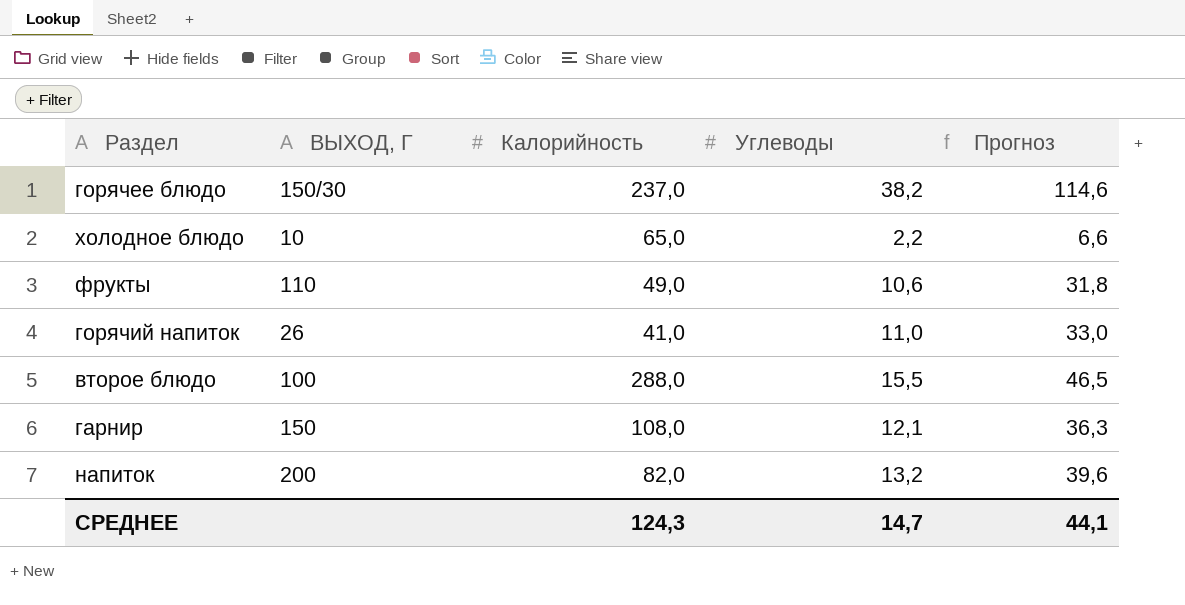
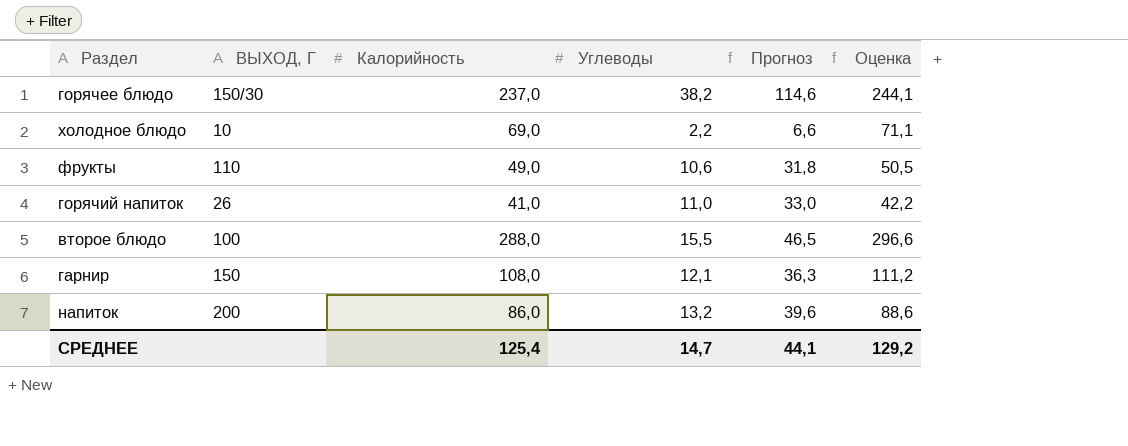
column Оценка | formula: none -> [Калорийность] * 1,03
холодное блюдо | Калорийность: 65,0 -> 69,0
напиток | Калорийность: 82,0 -> 86,0
СРЕДНЕЕ | Калорийность: 124,3 -> 125,4

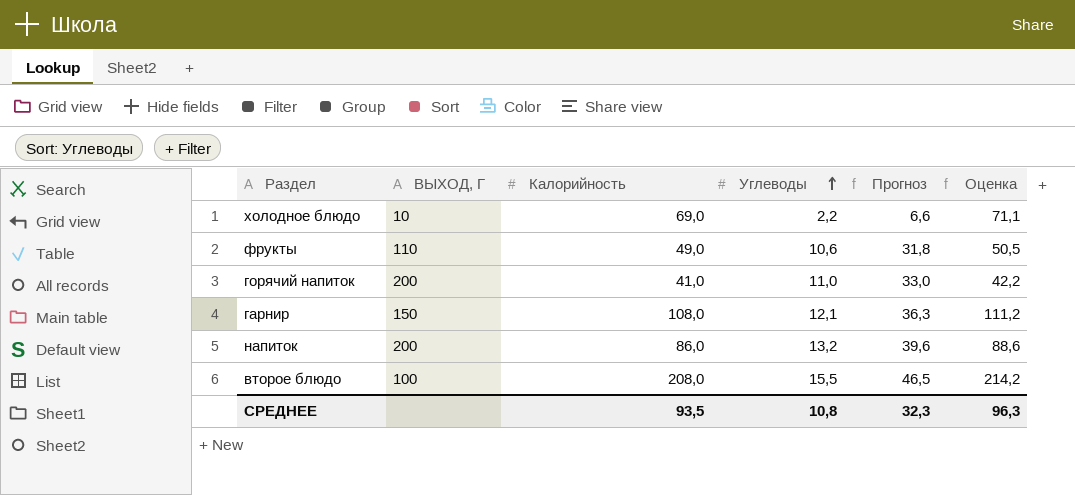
row order: none -> Углеводы ascending
row горячее блюдо: 150/30 | 237,0 | 38,2 | 114,6 | 244,1 -> none
горячий напиток | ВЫХОД, Г: 26 -> 200
второе блюдо | Калорийность: 288,0 -> 208,0
второе блюдо | Оценка: 296,6 -> 214,2
СРЕДНЕЕ | Калорийность: 125,4 -> 93,5
СРЕДНЕЕ | Углеводы: 14,7 -> 10,8
СРЕДНЕЕ | Прогноз: 44,1 -> 32,3
СРЕДНЕЕ | Оценка: 129,2 -> 96,3

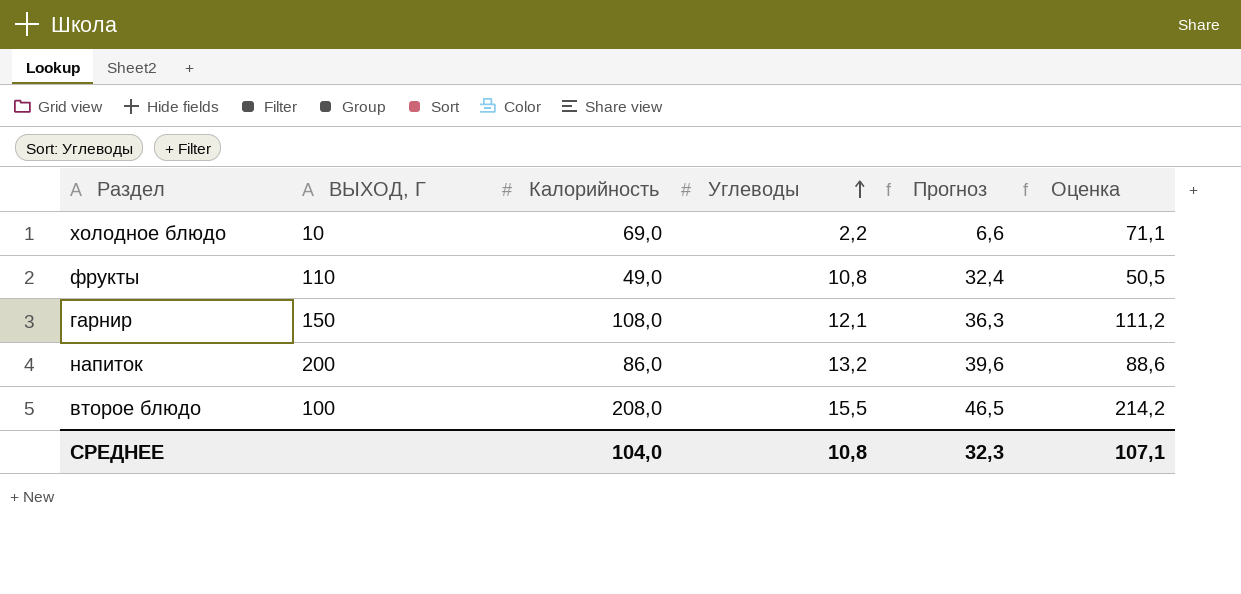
row горячий напиток: 200 | 41,0 | 11,0 | 33,0 | 42,2 -> none
фрукты | Углеводы: 10,6 -> 10,8
фрукты | Прогноз: 31,8 -> 32,4
СРЕДНЕЕ | Калорийность: 93,5 -> 104,0
СРЕДНЕЕ | Оценка: 96,3 -> 107,1

